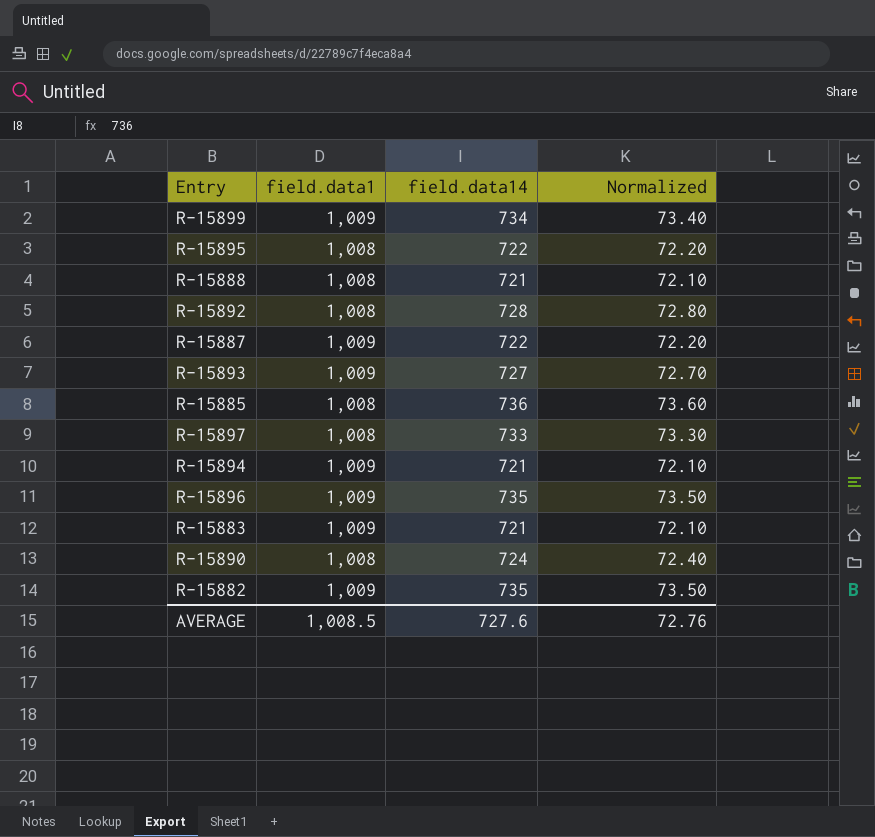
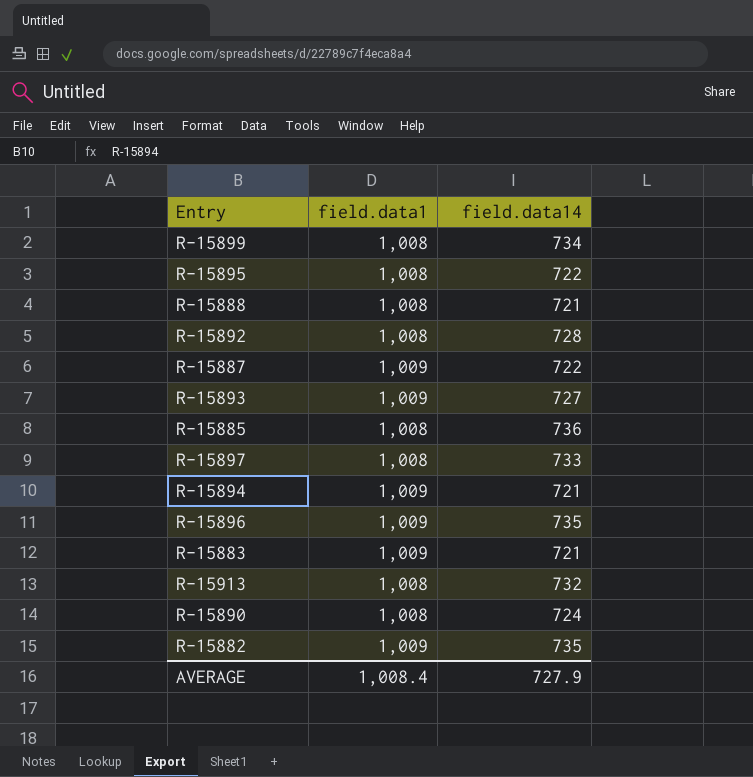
column Normalized | formula: [field.data14] * 0.1 -> none
R-15899 | field.data1: 1,009 -> 1,008
row R-15913: none -> 1,008 | 732
AVERAGE | field.data1: 1,008.5 -> 1,008.4
AVERAGE | field.data14: 727.6 -> 727.9

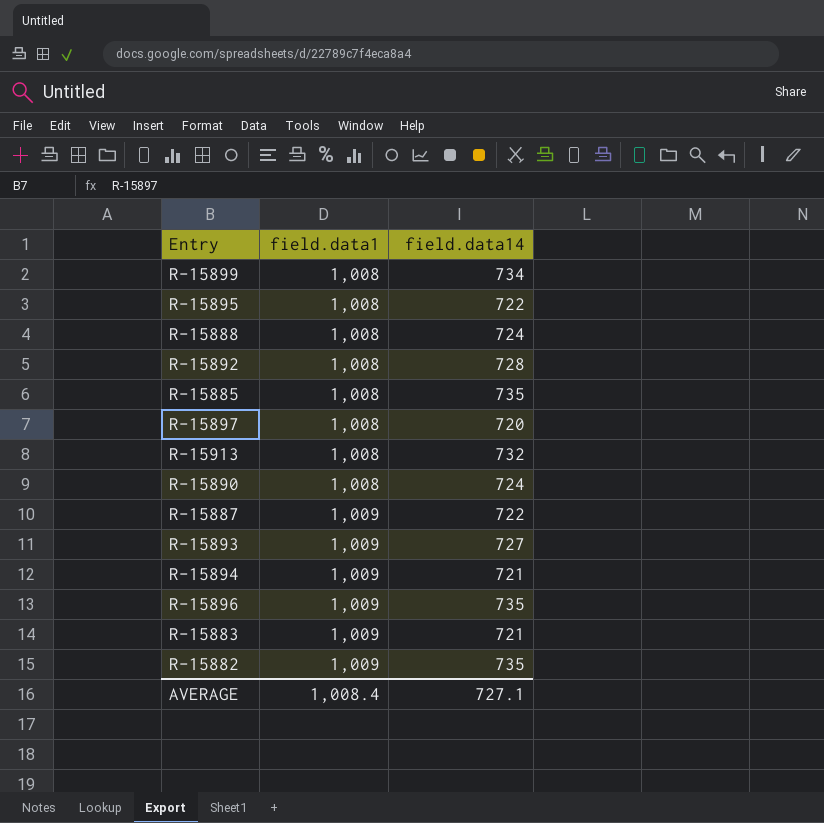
row order: none -> field.data1 ascending
R-15888 | field.data14: 721 -> 724
R-15885 | field.data14: 736 -> 735
R-15897 | field.data14: 733 -> 720
AVERAGE | field.data14: 727.9 -> 727.1

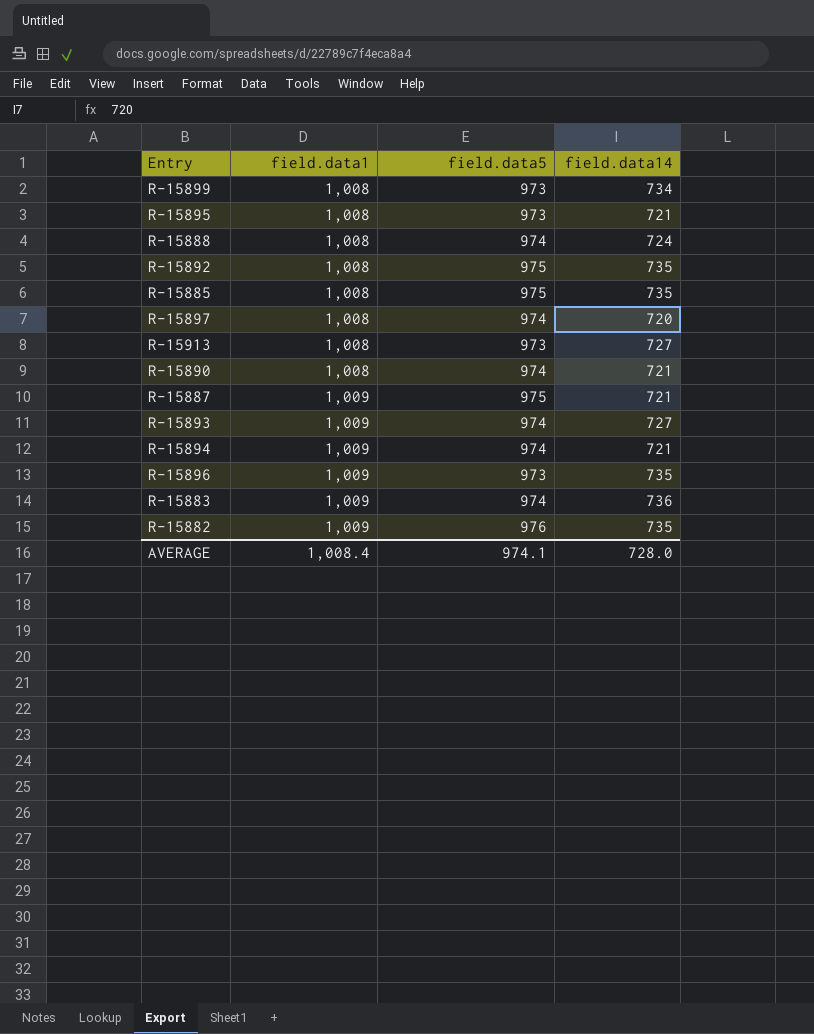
column field.data5 | position: none -> 3
R-15895 | field.data14: 722 -> 721
R-15892 | field.data14: 728 -> 735
R-15913 | field.data14: 732 -> 727
R-15890 | field.data14: 724 -> 721
R-15887 | field.data14: 722 -> 721
R-15883 | field.data14: 721 -> 736
AVERAGE | field.data14: 727.1 -> 728.0

